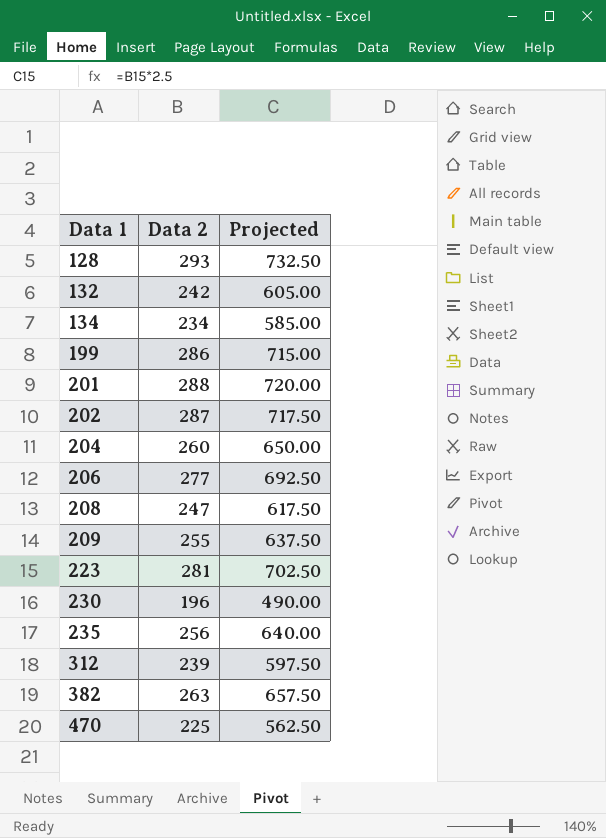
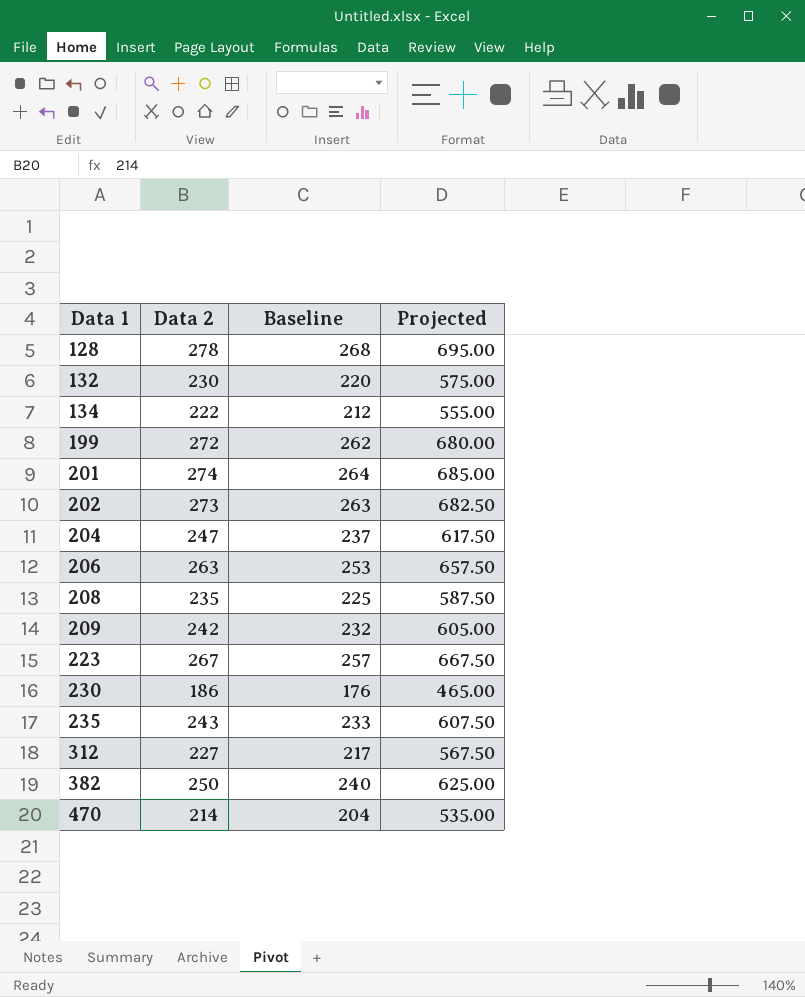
column Baseline | formula: none -> [Data 2] - 10
128 | Data 2: 293 -> 278
128 | Projected: 732.50 -> 695.00
132 | Data 2: 242 -> 230
132 | Projected: 605.00 -> 575.00
134 | Data 2: 234 -> 222
134 | Projected: 585.00 -> 555.00
199 | Data 2: 286 -> 272
199 | Projected: 715.00 -> 680.00
201 | Data 2: 288 -> 274
201 | Projected: 720.00 -> 685.00
202 | Data 2: 287 -> 273
202 | Projected: 717.50 -> 682.50
204 | Data 2: 260 -> 247
204 | Projected: 650.00 -> 617.50
206 | Data 2: 277 -> 263
206 | Projected: 692.50 -> 657.50
208 | Data 2: 247 -> 235
208 | Projected: 617.50 -> 587.50
209 | Data 2: 255 -> 242
209 | Projected: 637.50 -> 605.00
223 | Data 2: 281 -> 267
223 | Projected: 702.50 -> 667.50
230 | Data 2: 196 -> 186
230 | Projected: 490.00 -> 465.00
235 | Data 2: 256 -> 243
235 | Projected: 640.00 -> 607.50
312 | Data 2: 239 -> 227
312 | Projected: 597.50 -> 567.50
382 | Data 2: 263 -> 250
382 | Projected: 657.50 -> 625.00
470 | Data 2: 225 -> 214
470 | Projected: 562.50 -> 535.00

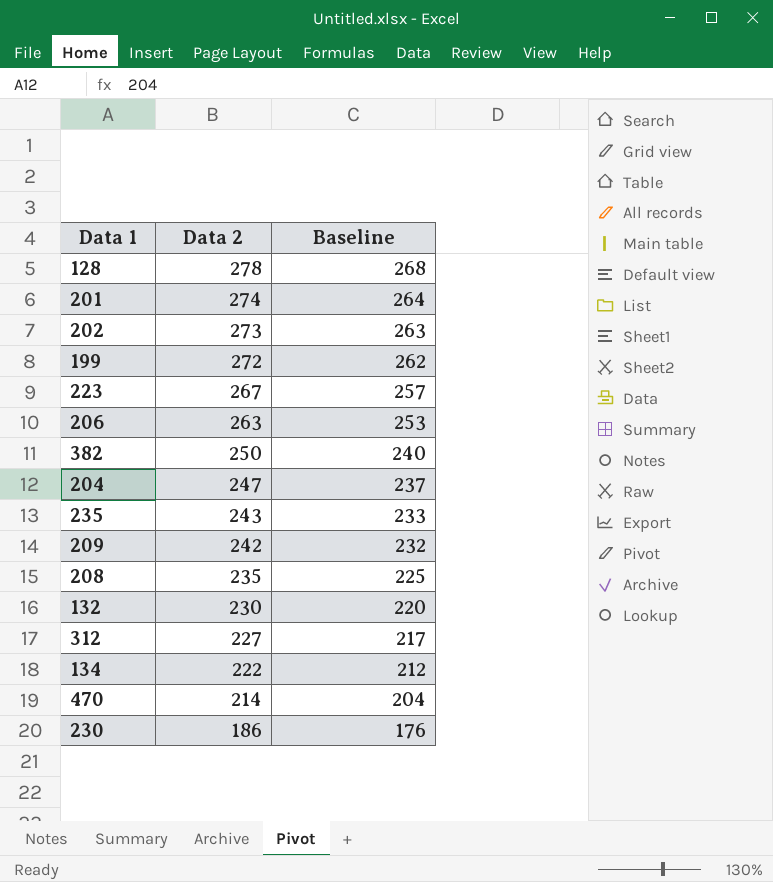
row order: Data 1 ascending -> Data 2 descending
column Projected | formula: [Data 2] * 2.5 -> none

